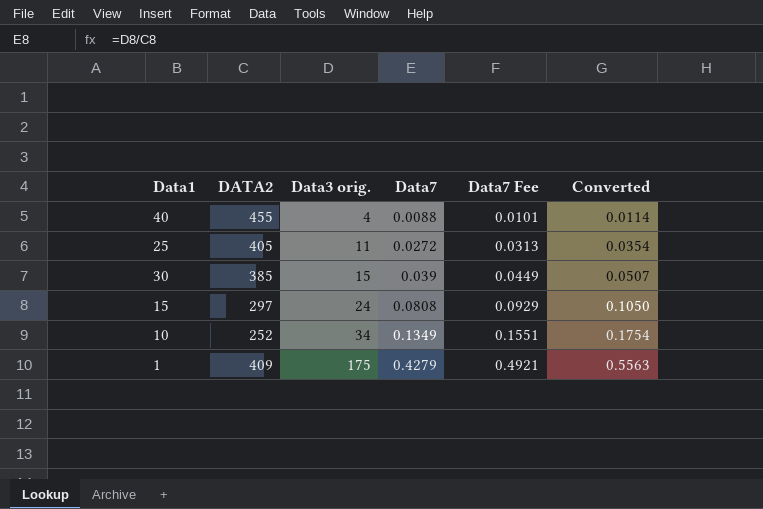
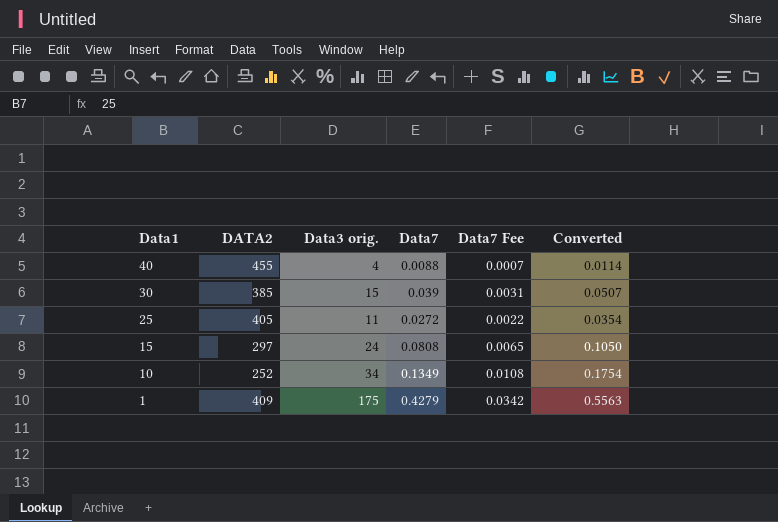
row order: Data3 orig. ascending -> Data1 descending
column Data7 Fee | formula: [Data7] * 1.15 -> [Data7] * 0.08

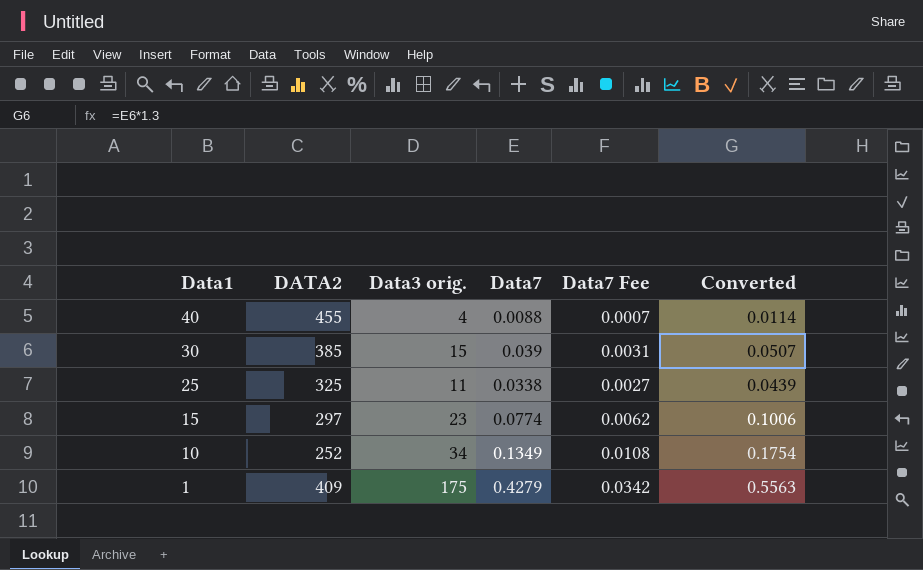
25 | DATA2: 405 -> 325
25 | Data7: 0.0272 -> 0.0338
25 | Data7 Fee: 0.0022 -> 0.0027
25 | Converted: 0.0354 -> 0.0439
15 | Data3 orig.: 24 -> 23
15 | Data7: 0.0808 -> 0.0774
15 | Data7 Fee: 0.0065 -> 0.0062
15 | Converted: 0.1050 -> 0.1006

